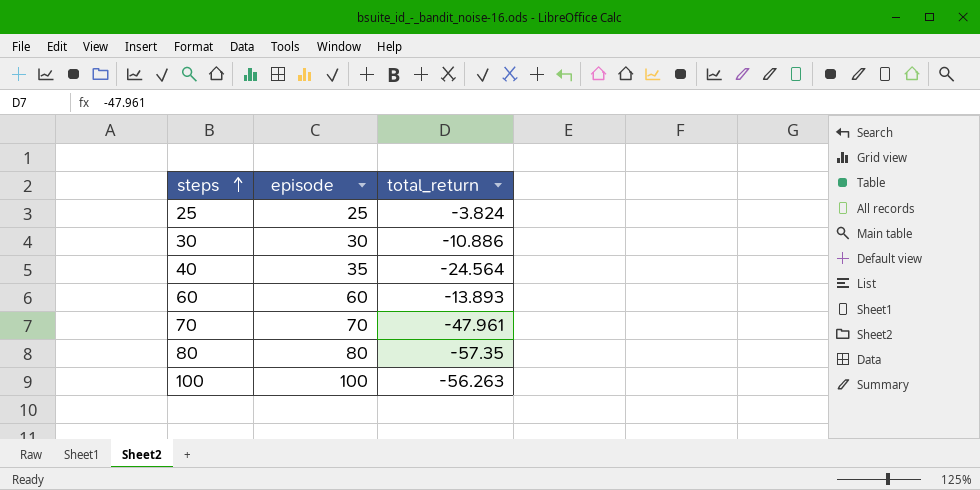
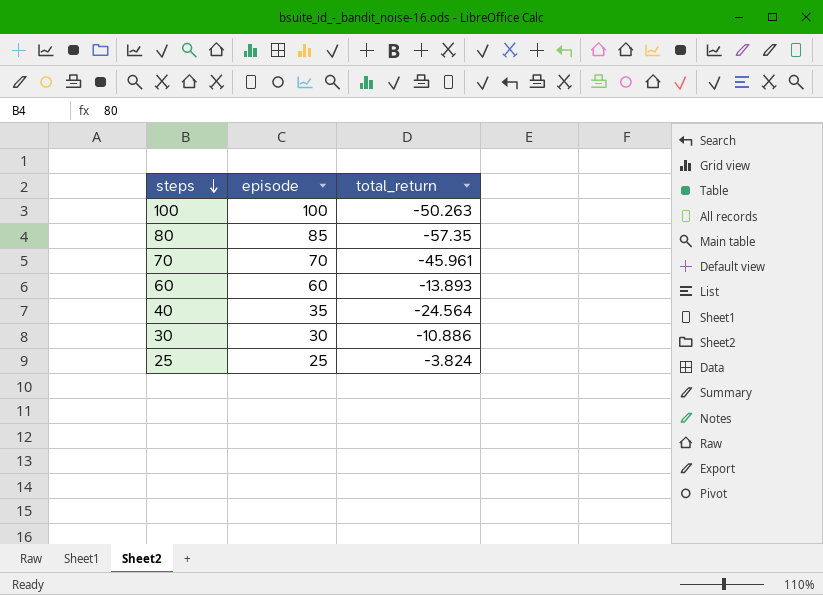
row order: steps ascending -> steps descending
100 | total_return: -56.263 -> -50.263
80 | episode: 80 -> 85
70 | total_return: -47.961 -> -45.961

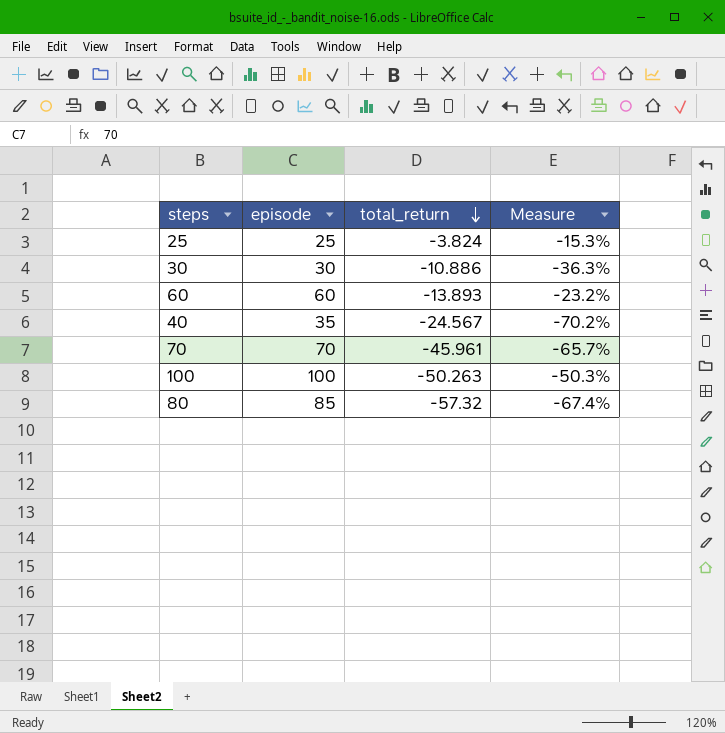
row order: steps descending -> total_return descending
column Measure | formula: none -> [total_return] / [episode]
40 | total_return: -24.564 -> -24.567
80 | total_return: -57.35 -> -57.32

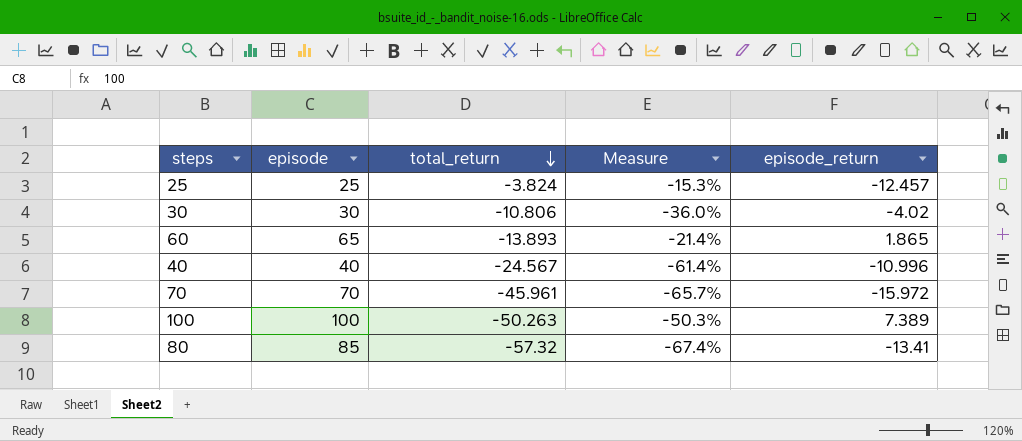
column episode_return | position: none -> 5
30 | total_return: -10.886 -> -10.806
30 | Measure: -36.3% -> -36.0%
60 | episode: 60 -> 65
60 | Measure: -23.2% -> -21.4%
40 | episode: 35 -> 40
40 | Measure: -70.2% -> -61.4%

